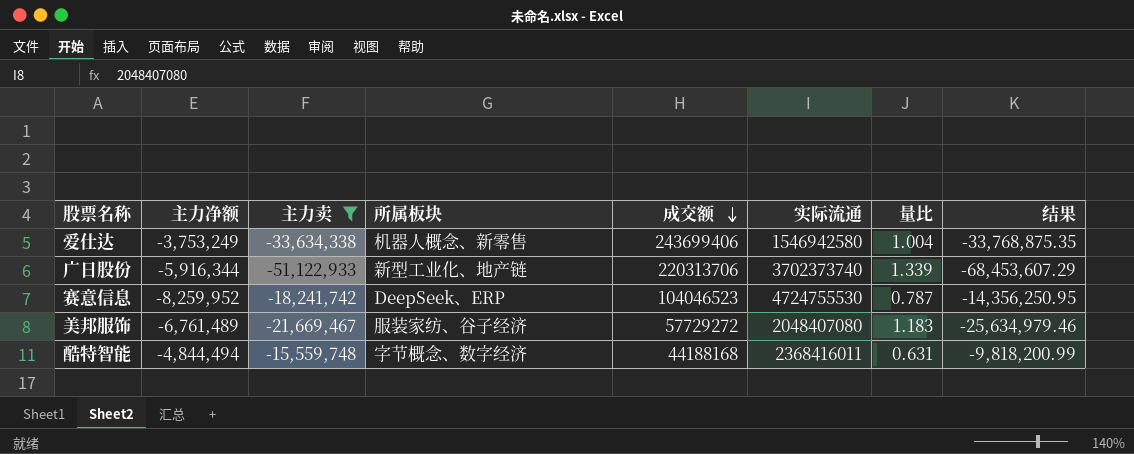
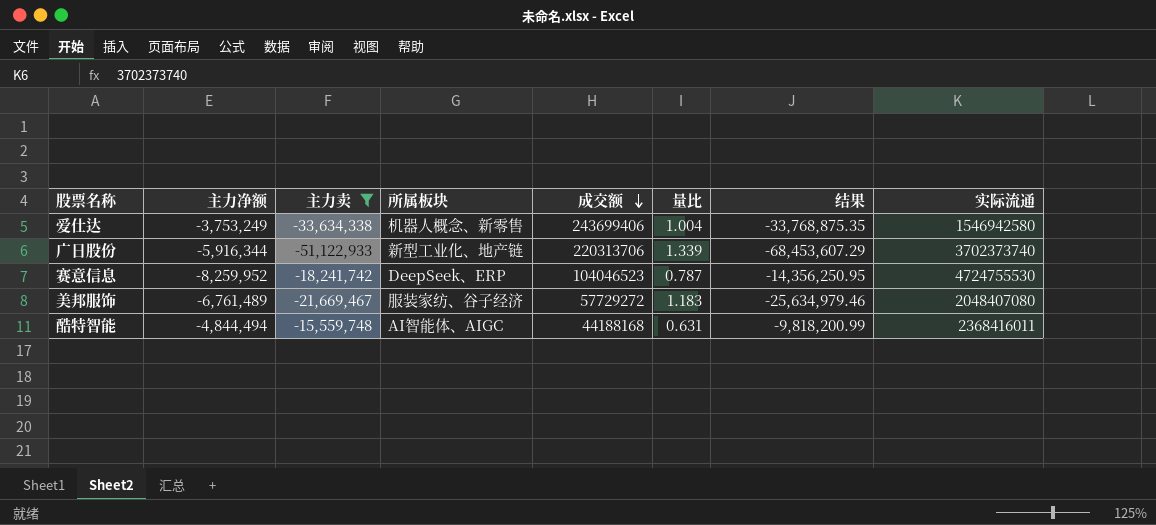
column 实际流通 | position: 6 -> 8
酷特智能 | 所属板块: 字节概念、数字经济 -> AI智能体、AIGC

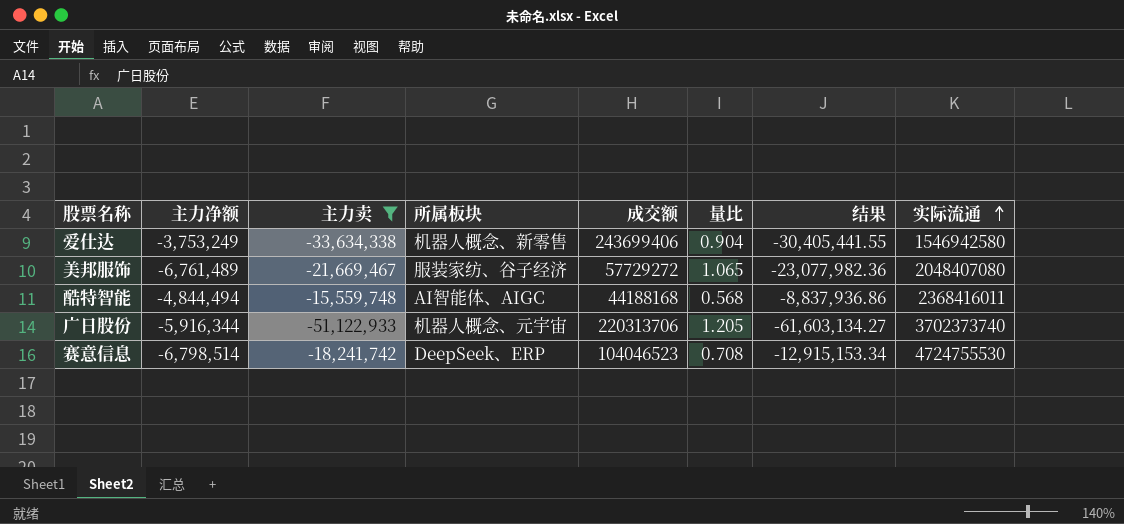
row order: 成交额 descending -> 实际流通 ascending
爱仕达 | 量比: 1.004 -> 0.904
爱仕达 | 结果: -33,768,875.35 -> -30,405,441.55
美邦服饰 | 量比: 1.183 -> 1.065
美邦服饰 | 结果: -25,634,979.46 -> -23,077,982.36
酷特智能 | 量比: 0.631 -> 0.568
酷特智能 | 结果: -9,818,200.99 -> -8,837,936.86
广日股份 | 所属板块: 新型工业化、地产链 -> 机器人概念、元宇宙
广日股份 | 量比: 1.339 -> 1.205
广日股份 | 结果: -68,453,607.29 -> -61,603,134.27
赛意信息 | 主力净额: -8,259,952 -> -6,798,514
赛意信息 | 量比: 0.787 -> 0.708
赛意信息 | 结果: -14,356,250.95 -> -12,915,153.34

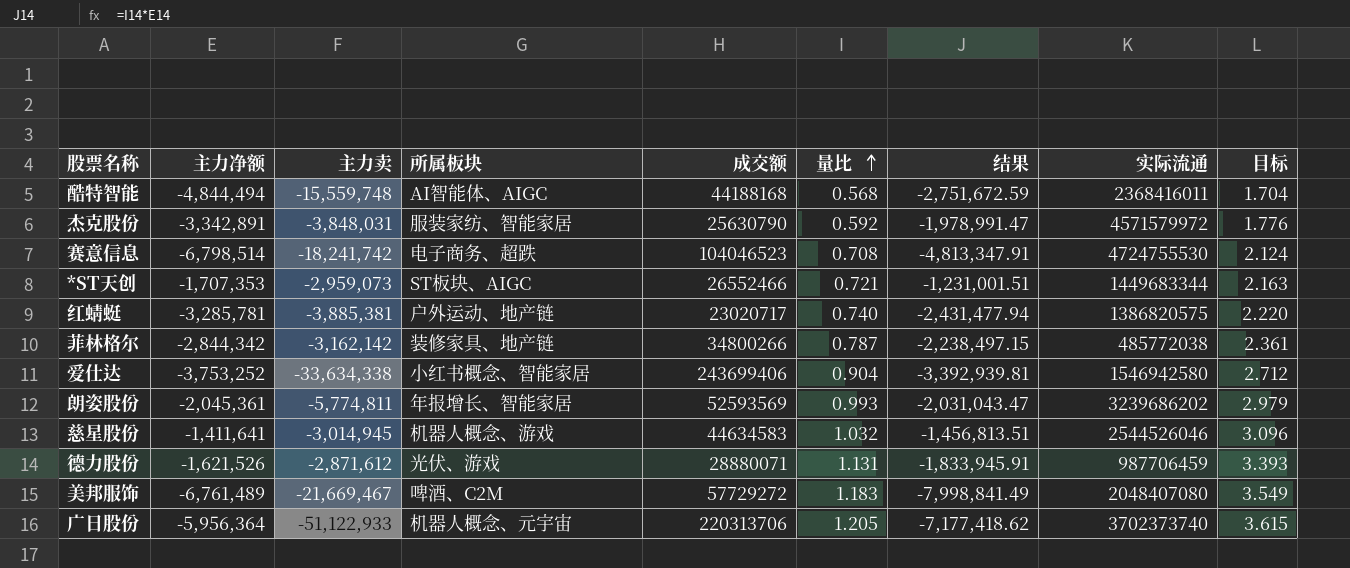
filter: 主力卖 <= -15,559,748 -> none
row order: 实际流通 ascending -> 量比 ascending
column 结果 | formula: [主力卖] * [量比] -> [主力净额] * [量比]
column 目标 | formula: none -> [量比] * 3
赛意信息 | 所属板块: DeepSeek、ERP -> 电子商务、超跌
爱仕达 | 主力净额: -3,753,249 -> -3,753,252
爱仕达 | 所属板块: 机器人概念、新零售 -> 小红书概念、智能家居
美邦服饰 | 所属板块: 服装家纺、谷子经济 -> 啤酒、C2M
美邦服饰 | 量比: 1.065 -> 1.183
广日股份 | 主力净额: -5,916,344 -> -5,956,364

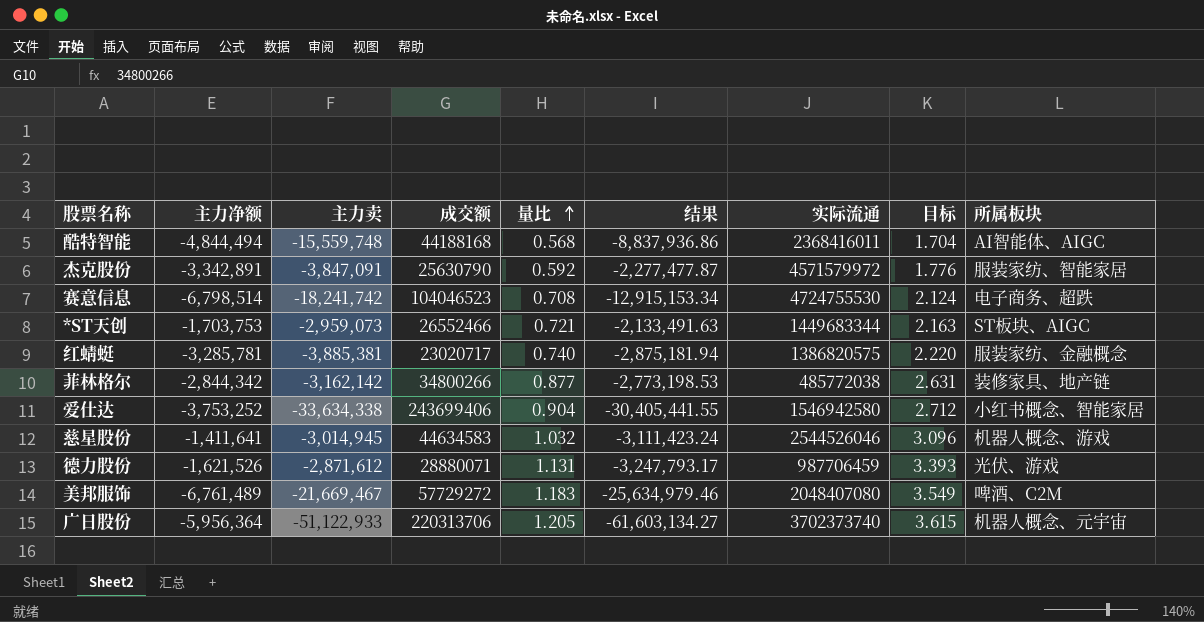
column 结果 | formula: [主力净额] * [量比] -> [主力卖] * [量比]
column 所属板块 | position: 4 -> 9
row 朗姿股份: -2,045,361 | -5,774,811 | 年报增长、智能家居 | 52593569 | 0.993 | -2,031,043.47 | 3239686202 | 2.979 -> none
杰克股份 | 主力卖: -3,848,031 -> -3,847,091
*ST天创 | 主力净额: -1,707,353 -> -1,703,753
红蜻蜓 | 所属板块: 户外运动、地产链 -> 服装家纺、金融概念
菲林格尔 | 量比: 0.787 -> 0.877
菲林格尔 | 目标: 2.361 -> 2.631

